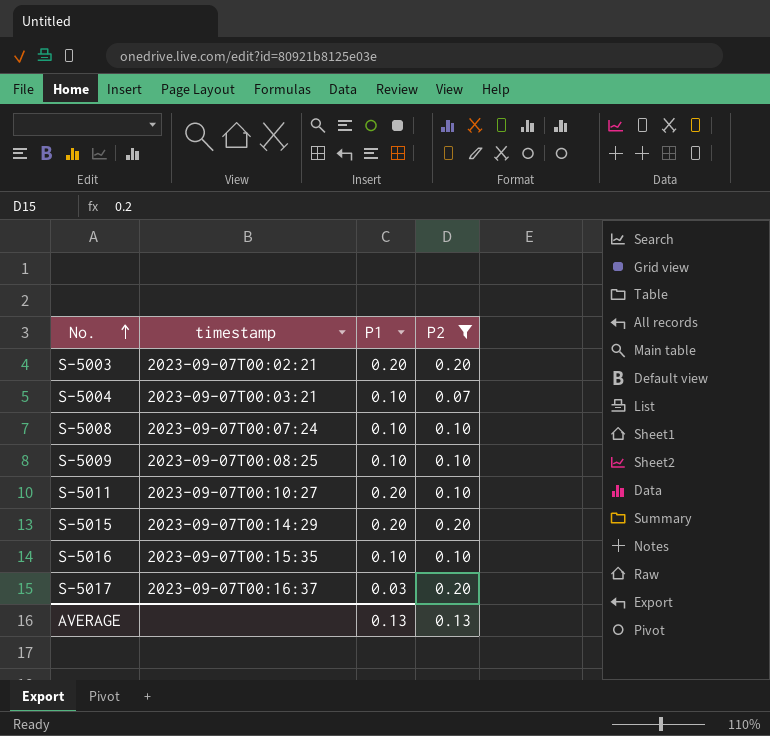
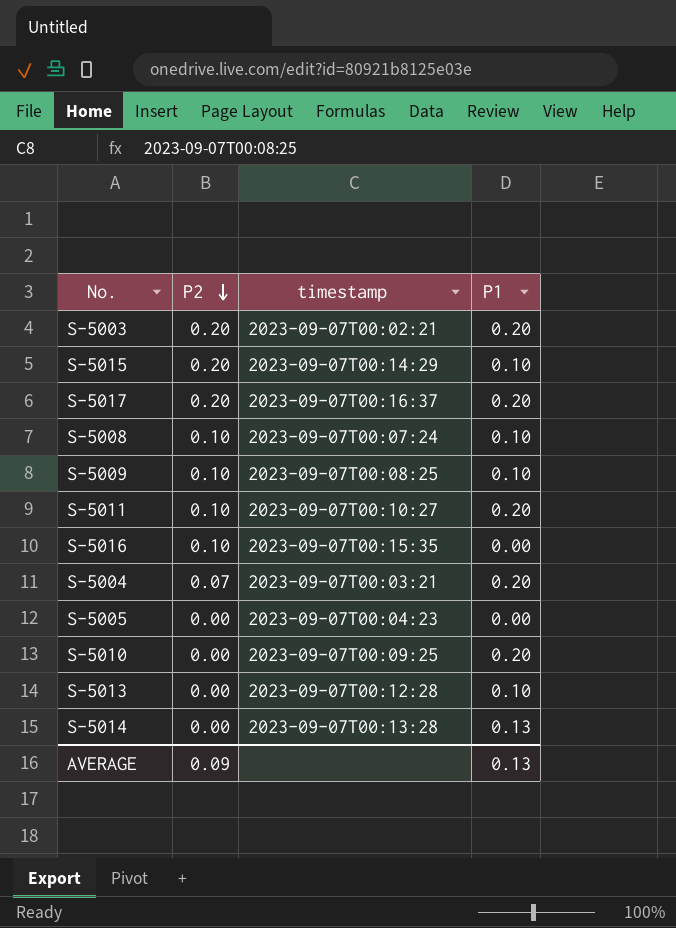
filter: P2 != 0.00 -> none
row order: No. ascending -> P2 descending
column P2 | position: 4 -> 2
S-5015 | P1: 0.20 -> 0.10
S-5017 | P1: 0.03 -> 0.20
S-5016 | P1: 0.10 -> 0.00
S-5004 | P1: 0.10 -> 0.20
AVERAGE | P2: 0.13 -> 0.09

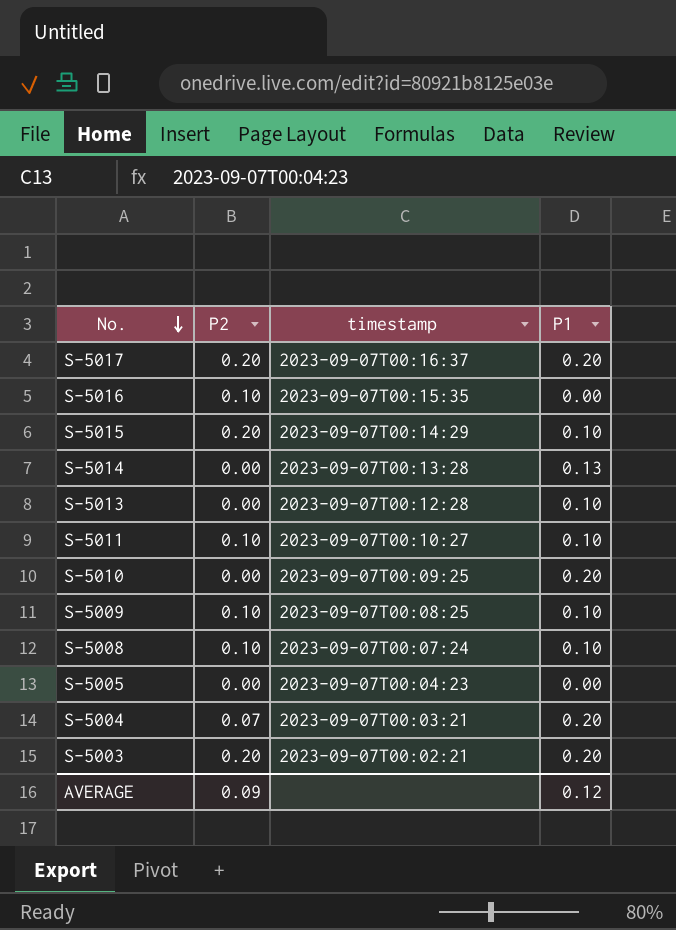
row order: P2 descending -> No. descending
S-5011 | P1: 0.20 -> 0.10
AVERAGE | P1: 0.13 -> 0.12

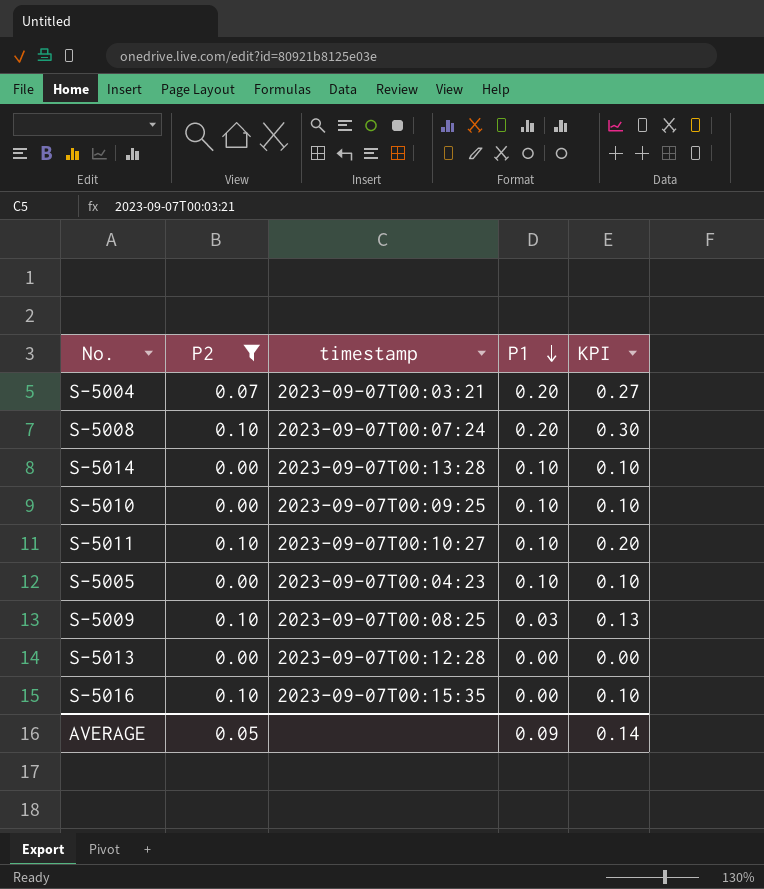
filter: none -> P2 != 0.20
row order: No. descending -> P1 descending
column KPI | formula: none -> [P2] + [P1]
S-5008 | P1: 0.10 -> 0.20
S-5014 | P1: 0.13 -> 0.10
S-5010 | P1: 0.20 -> 0.10
S-5005 | P1: 0.00 -> 0.10
S-5009 | P1: 0.10 -> 0.03
S-5013 | P1: 0.10 -> 0.00
AVERAGE | P2: 0.09 -> 0.05
AVERAGE | P1: 0.12 -> 0.09

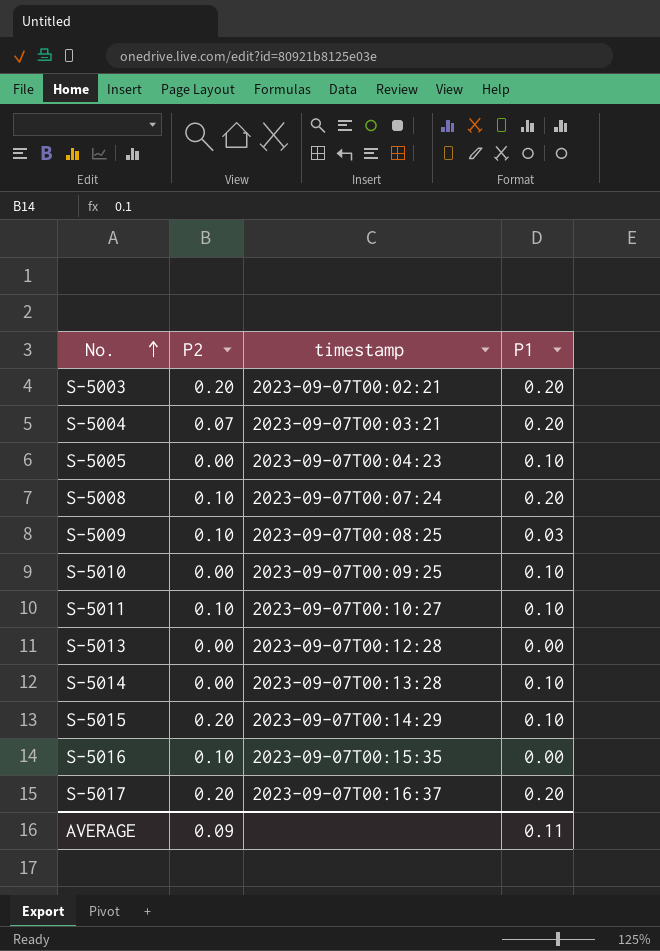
filter: P2 != 0.20 -> none
row order: P1 descending -> No. ascending
column KPI | formula: [P2] + [P1] -> none
AVERAGE | P2: 0.05 -> 0.09
AVERAGE | P1: 0.09 -> 0.11

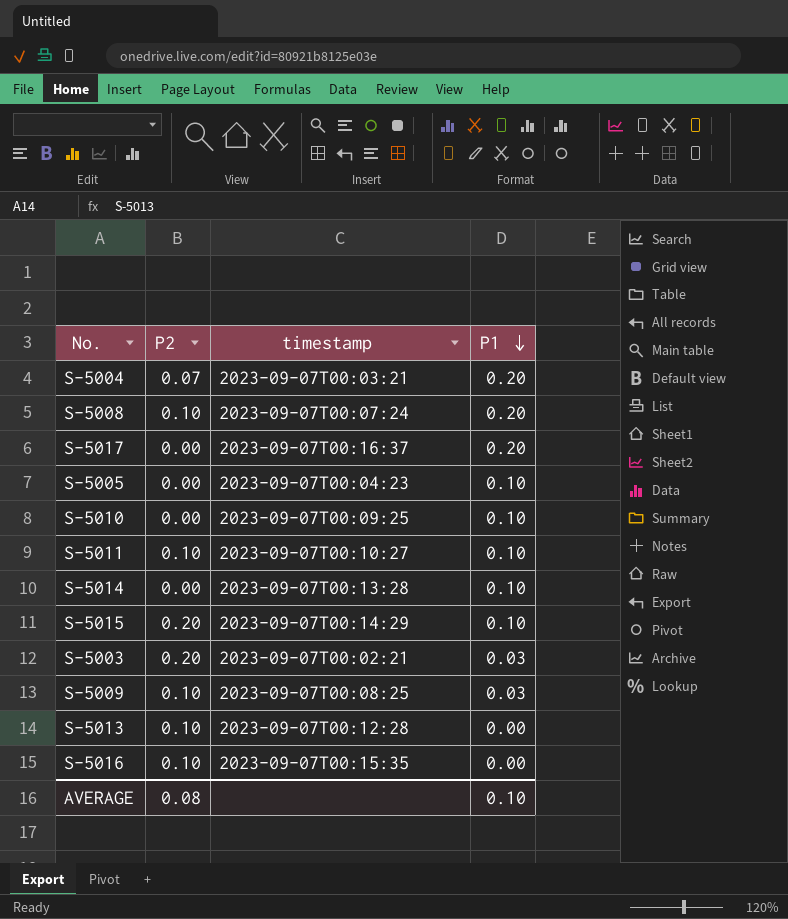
row order: No. ascending -> P1 descending
S-5017 | P2: 0.20 -> 0.00
S-5003 | P1: 0.20 -> 0.03
S-5013 | P2: 0.00 -> 0.10
AVERAGE | P2: 0.09 -> 0.08
AVERAGE | P1: 0.11 -> 0.10

